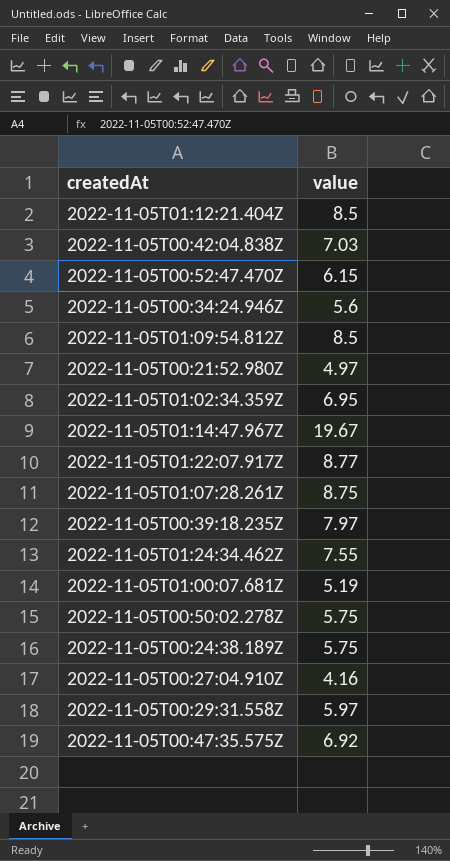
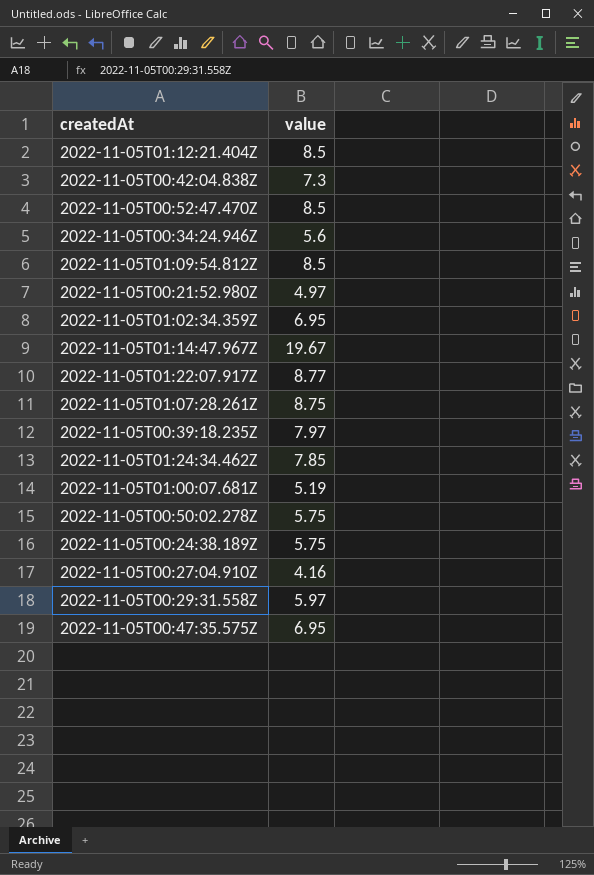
2022-11-05T00:42:04.838Z | value: 7.03 -> 7.3
2022-11-05T00:52:47.470Z | value: 6.15 -> 8.5
2022-11-05T01:24:34.462Z | value: 7.55 -> 7.85
2022-11-05T00:47:35.575Z | value: 6.92 -> 6.95

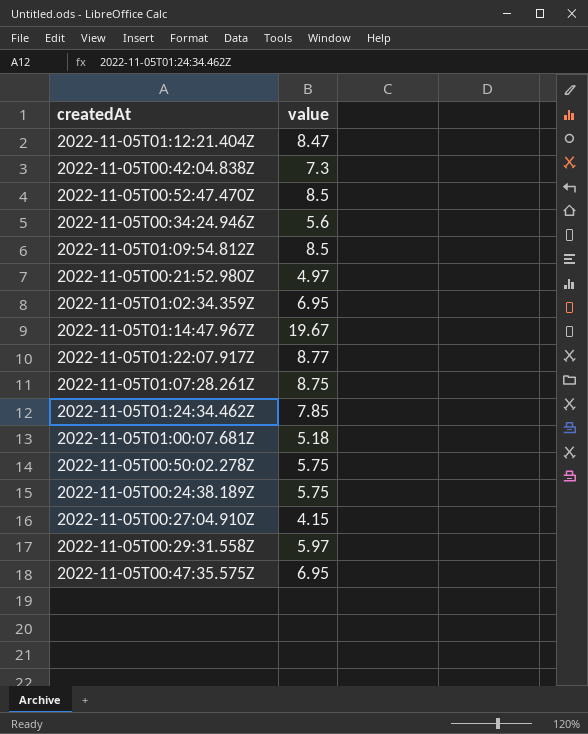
row 2022-11-05T00:39:18.235Z: 7.97 -> none
2022-11-05T01:12:21.404Z | value: 8.5 -> 8.47
2022-11-05T01:00:07.681Z | value: 5.19 -> 5.18
2022-11-05T00:27:04.910Z | value: 4.16 -> 4.15

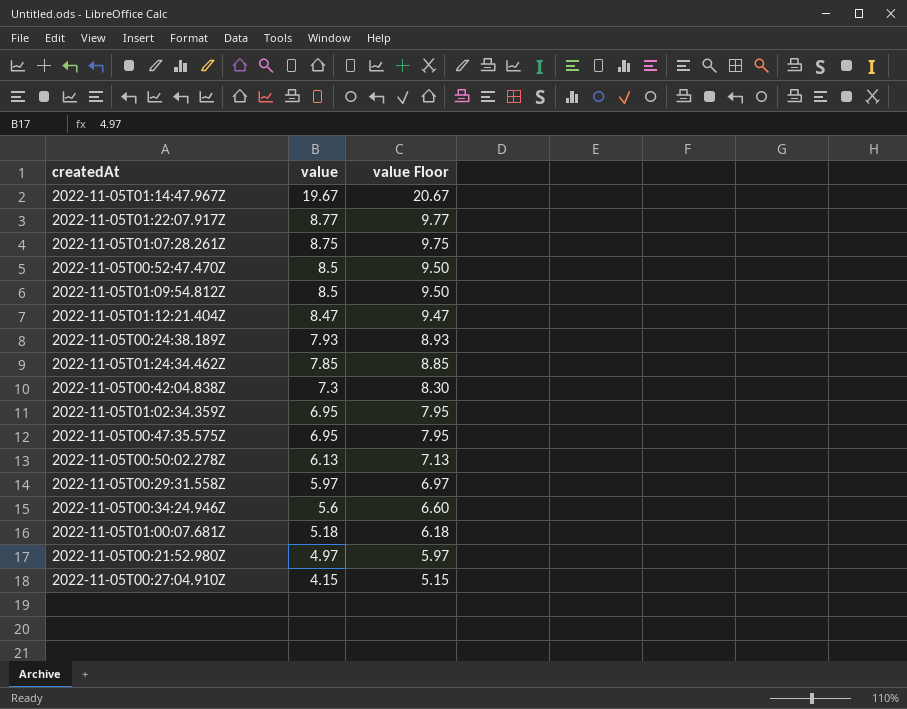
row order: none -> value descending
column value Floor | formula: none -> [value] + 1
2022-11-05T00:24:38.189Z | value: 5.75 -> 7.93
2022-11-05T00:50:02.278Z | value: 5.75 -> 6.13

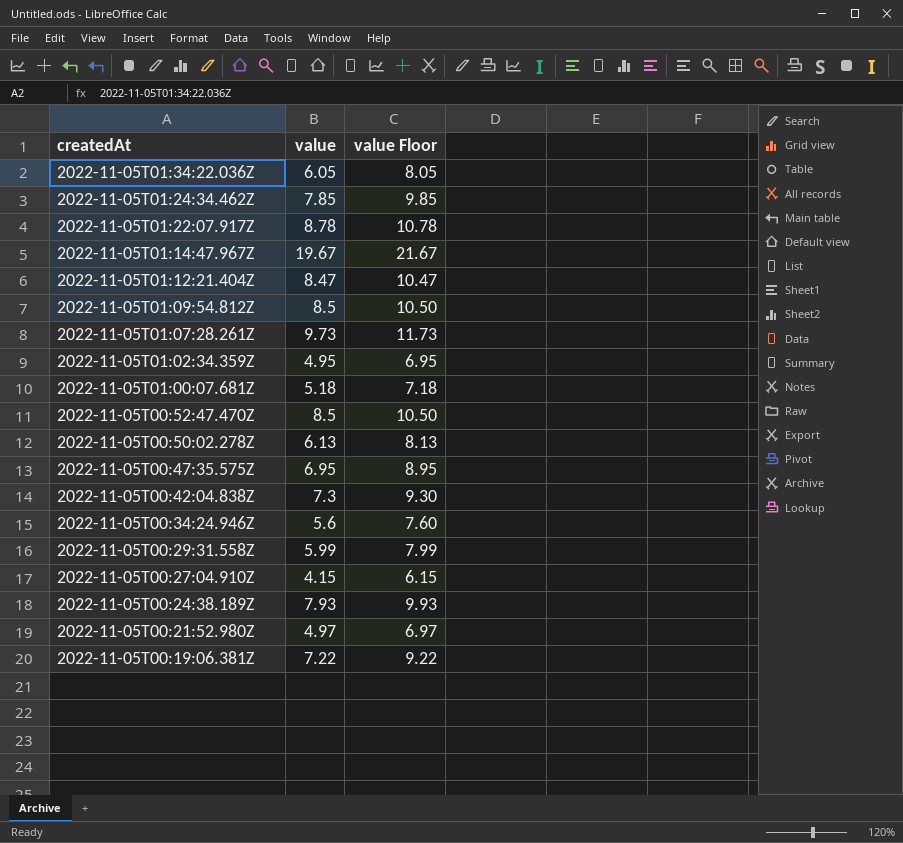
row order: value descending -> createdAt descending
column value Floor | formula: [value] + 1 -> [value] + 2
row 2022-11-05T01:34:22.036Z: none -> 6.05 | 8.05
2022-11-05T01:22:07.917Z | value: 8.77 -> 8.78
2022-11-05T01:07:28.261Z | value: 8.75 -> 9.73
2022-11-05T01:02:34.359Z | value: 6.95 -> 4.95
2022-11-05T00:29:31.558Z | value: 5.97 -> 5.99
row 2022-11-05T00:19:06.381Z: none -> 7.22 | 9.22

